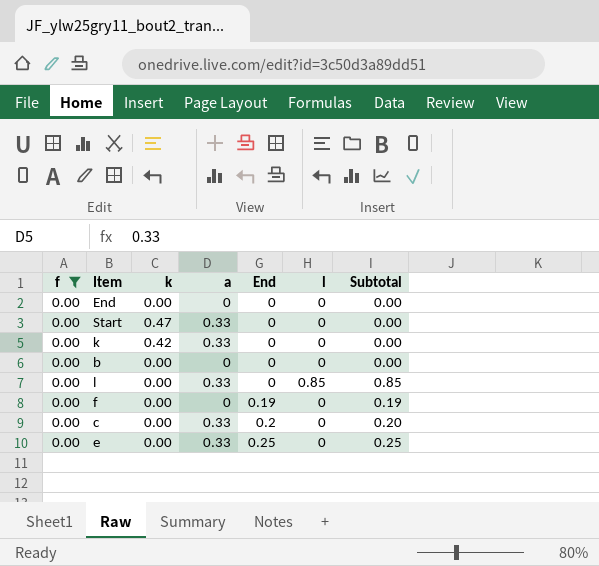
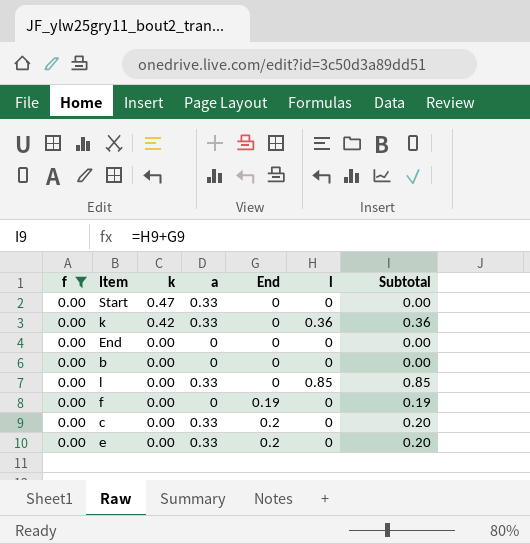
row order: End ascending -> k descending
k | l: 0 -> 0.36
k | Subtotal: 0.00 -> 0.36
e | End: 0.25 -> 0.2
e | Subtotal: 0.25 -> 0.20

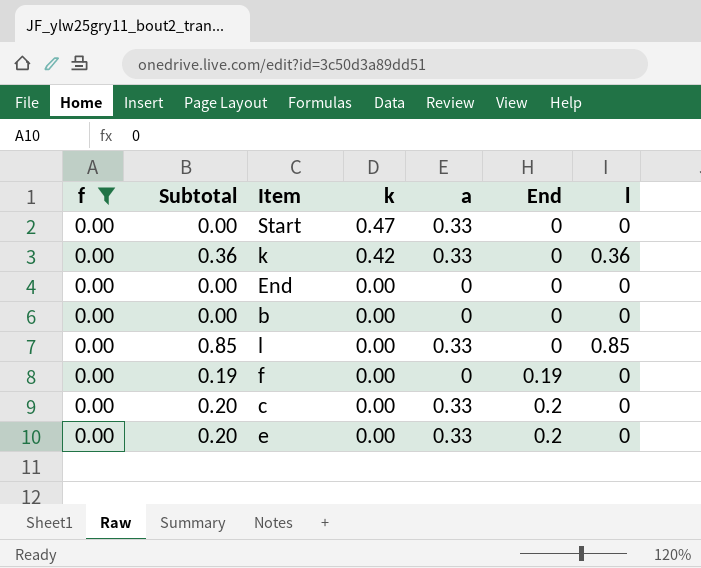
column Subtotal | position: 7 -> 2

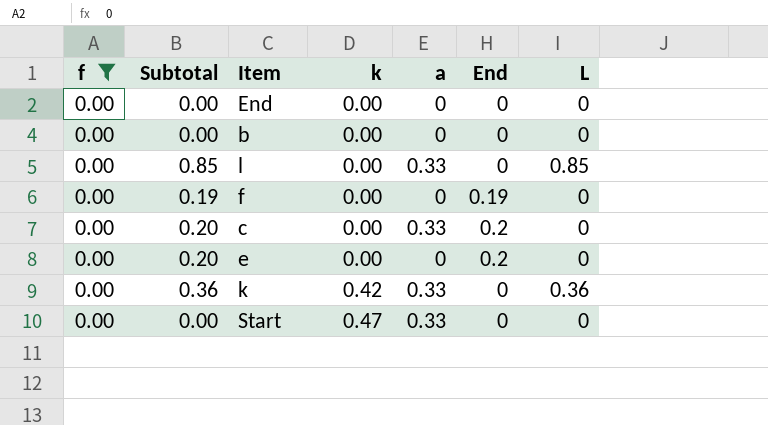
row order: k descending -> k ascending
column name: l -> L
e | a: 0.33 -> 0

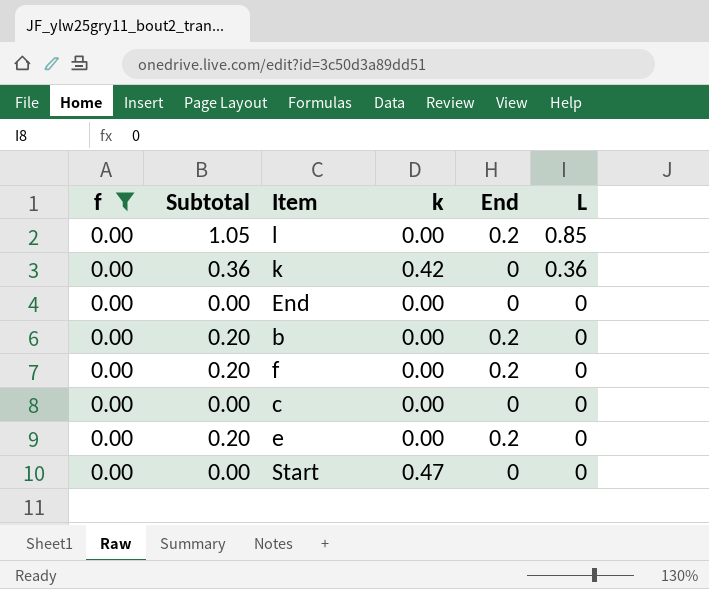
row order: k ascending -> L descending
column a | position: 5 -> none
l | Subtotal: 0.85 -> 1.05
l | End: 0 -> 0.2
b | Subtotal: 0.00 -> 0.20
b | End: 0 -> 0.2
f | Subtotal: 0.19 -> 0.20
f | End: 0.19 -> 0.2
c | Subtotal: 0.20 -> 0.00
c | End: 0.2 -> 0

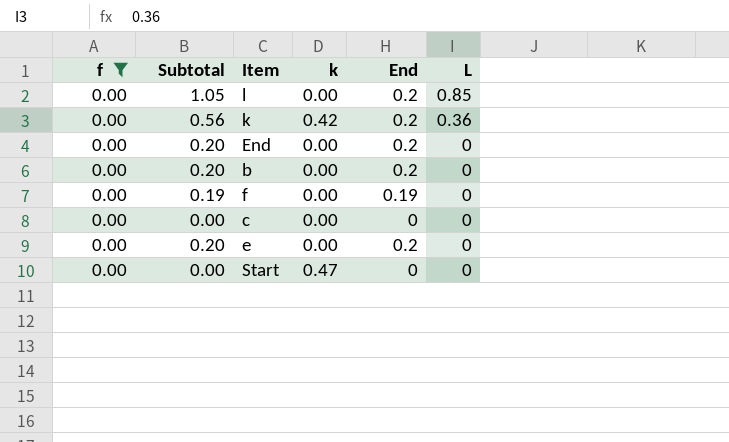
k | Subtotal: 0.36 -> 0.56
k | End: 0 -> 0.2
End | Subtotal: 0.00 -> 0.20
End | End: 0 -> 0.2
f | Subtotal: 0.20 -> 0.19
f | End: 0.2 -> 0.19

